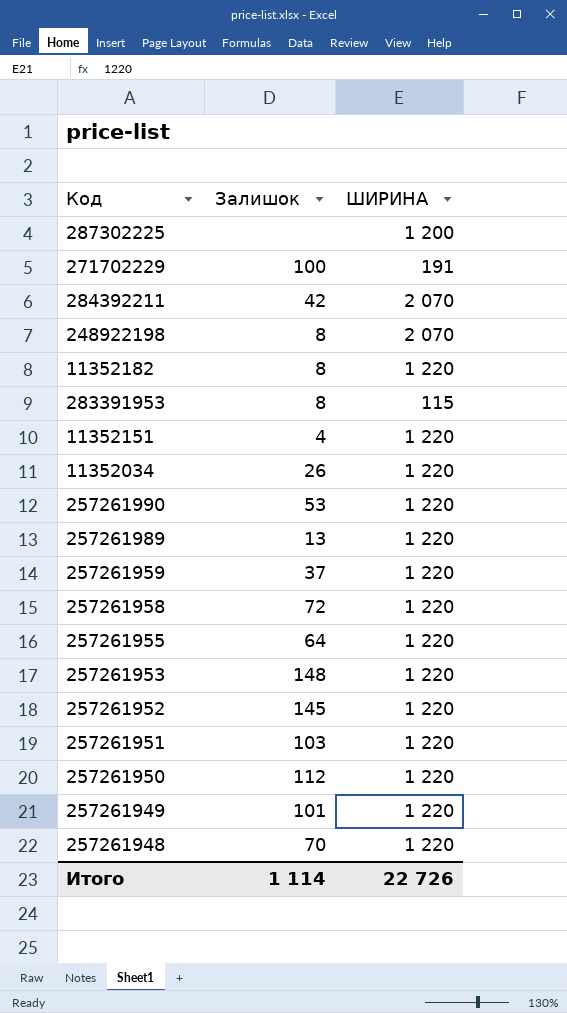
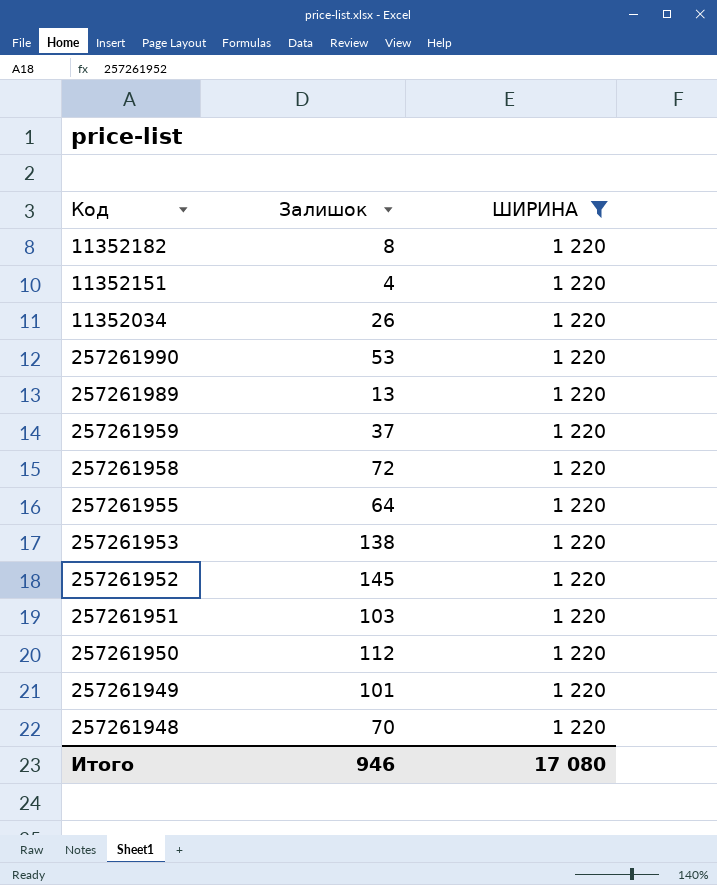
filter: none -> ШИРИНА = 1 220
257261953 | Залишок: 148 -> 138
Итого | Залишок: 1 114 -> 946
Итого | ШИРИНА: 22 726 -> 17 080

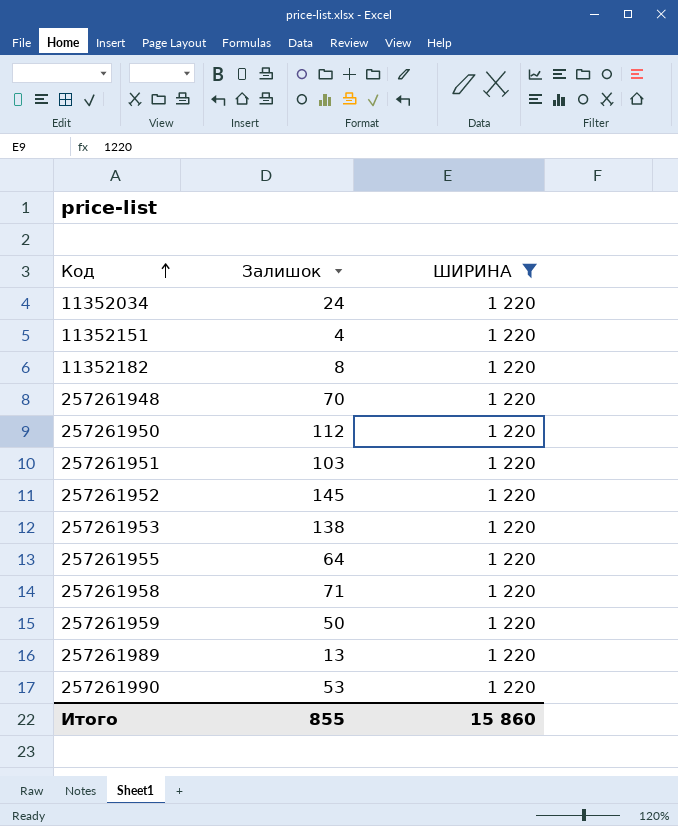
row order: none -> Код ascending
row 257261949: 101 | 1 220 -> none
11352034 | Залишок: 26 -> 24
257261958 | Залишок: 72 -> 71
257261959 | Залишок: 37 -> 50
Итого | Залишок: 946 -> 855
Итого | ШИРИНА: 17 080 -> 15 860

